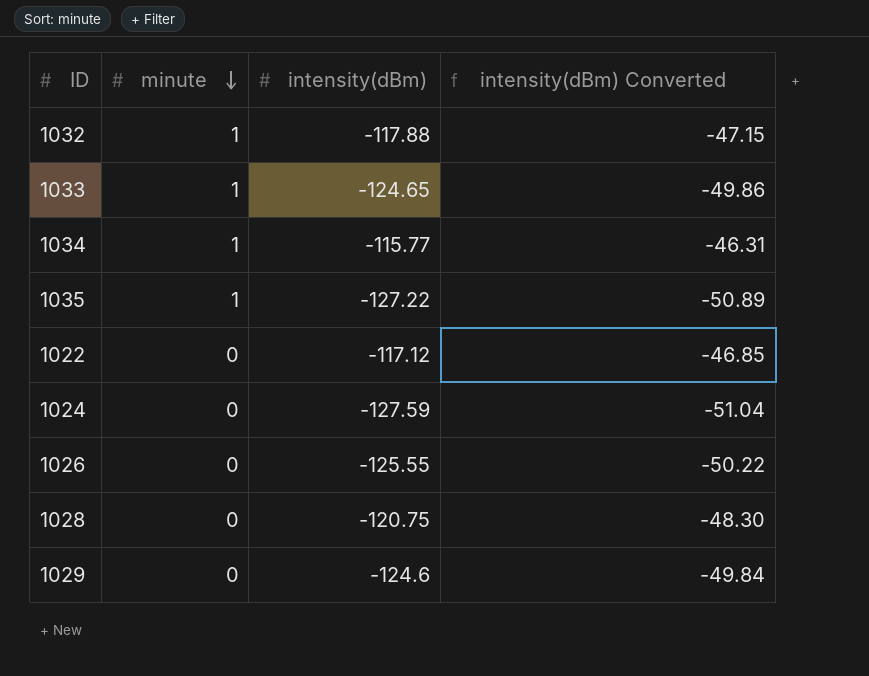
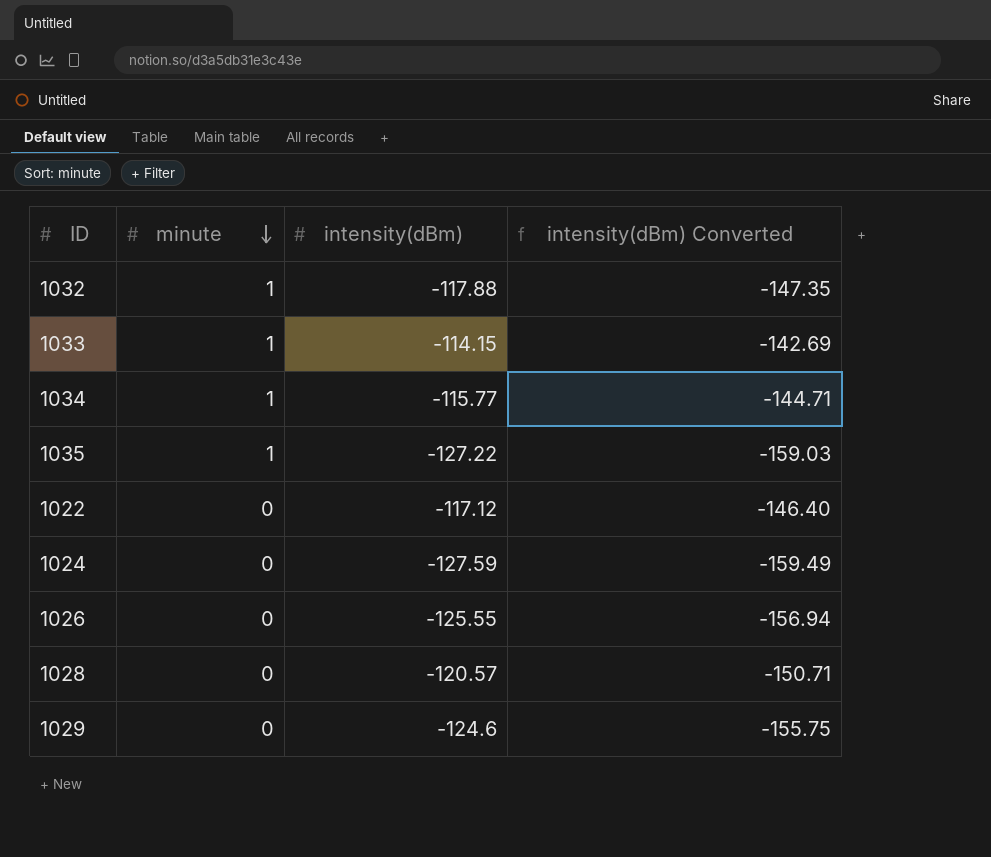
column intensity(dBm) Converted | formula: [intensity(dBm)] * 0.4 -> [intensity(dBm)] * 1.25
1033 | intensity(dBm): -124.65 -> -114.15
1028 | intensity(dBm): -120.75 -> -120.57

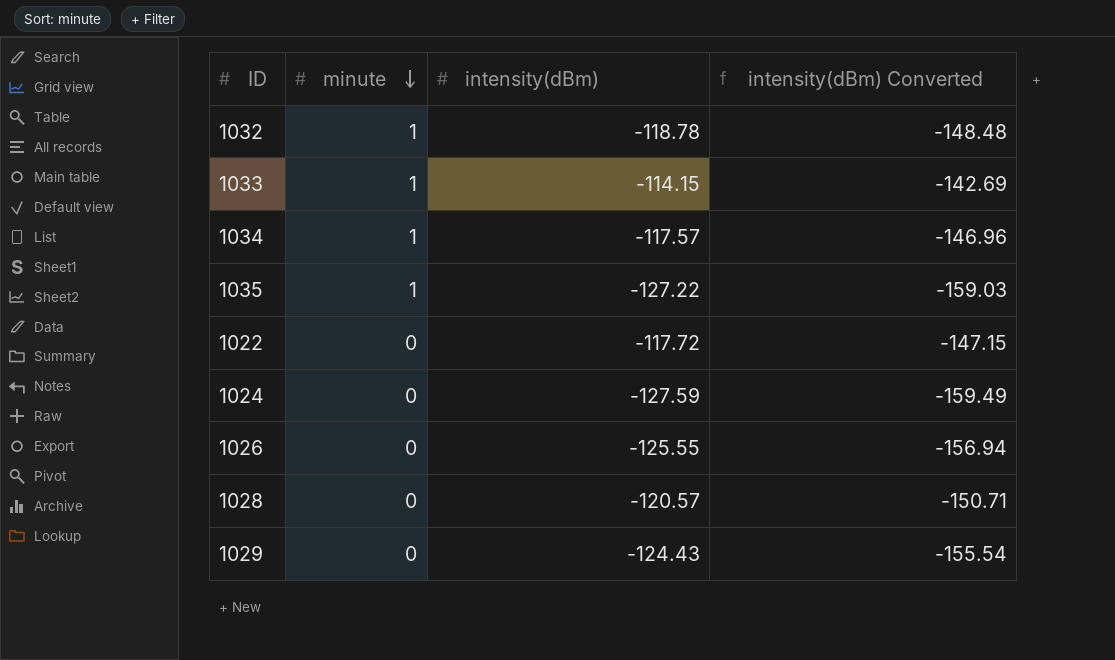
1032 | intensity(dBm): -117.88 -> -118.78
1032 | intensity(dBm) Converted: -147.35 -> -148.48
1034 | intensity(dBm): -115.77 -> -117.57
1034 | intensity(dBm) Converted: -144.71 -> -146.96
1022 | intensity(dBm): -117.12 -> -117.72
1022 | intensity(dBm) Converted: -146.40 -> -147.15
1029 | intensity(dBm): -124.6 -> -124.43
1029 | intensity(dBm) Converted: -155.75 -> -155.54

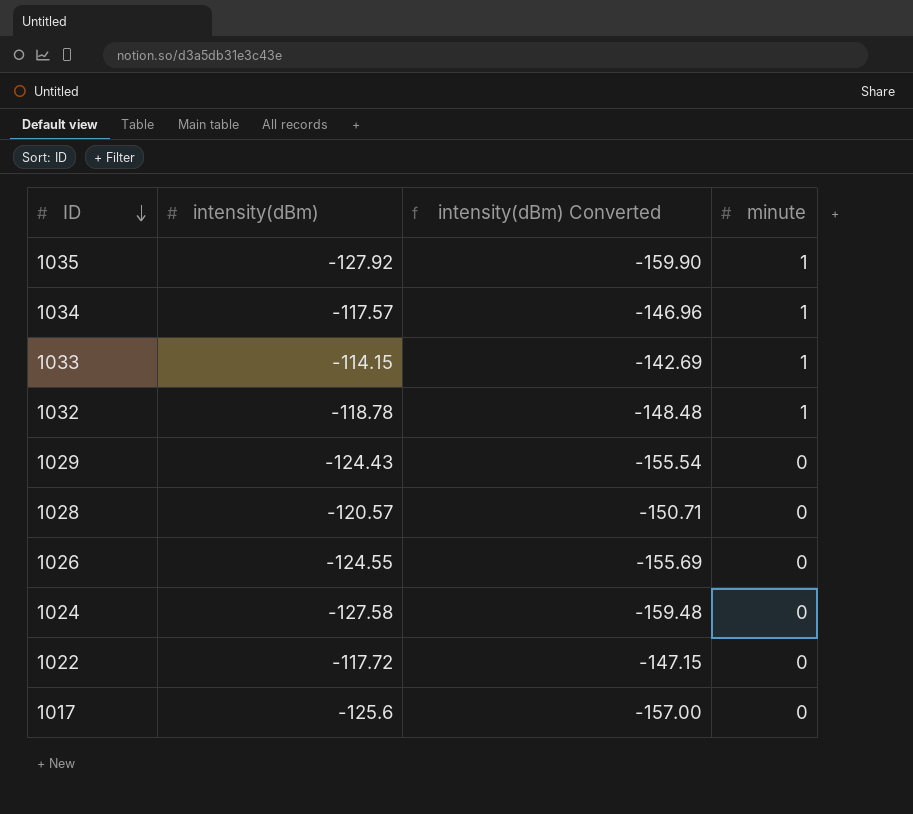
row order: minute descending -> ID descending
column minute | position: 2 -> 4
1035 | intensity(dBm): -127.22 -> -127.92
1035 | intensity(dBm) Converted: -159.03 -> -159.90
1026 | intensity(dBm): -125.55 -> -124.55
1026 | intensity(dBm) Converted: -156.94 -> -155.69
1024 | intensity(dBm): -127.59 -> -127.58
1024 | intensity(dBm) Converted: -159.49 -> -159.48
row 1017: none -> -125.6 | -157.00 | 0

